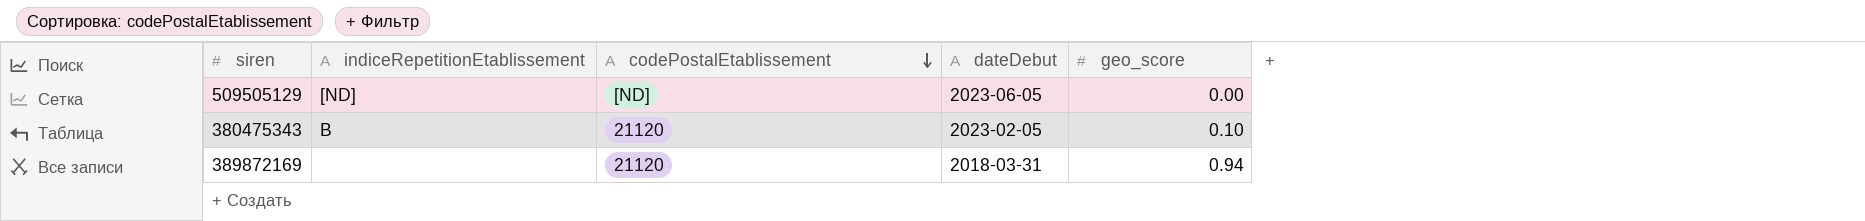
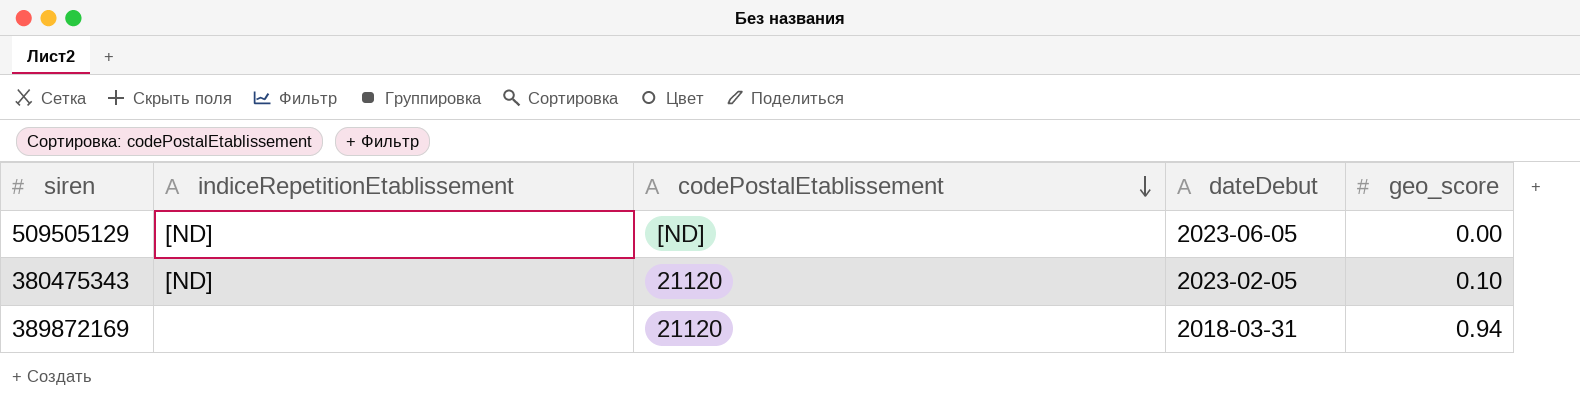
380475343 | indiceRepetitionEtablissement: B -> [ND]

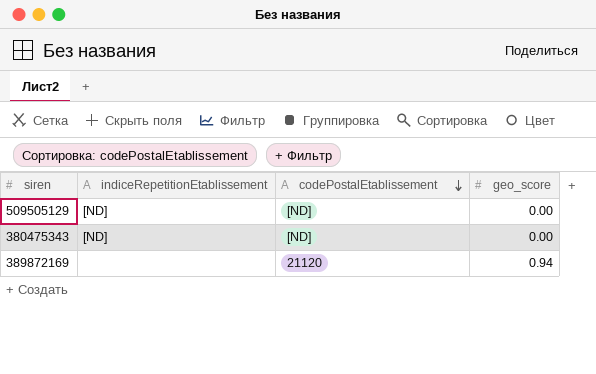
column dateDebut | position: 4 -> none
380475343 | codePostalEtablissement: 21120 -> [ND]
380475343 | geo_score: 0.10 -> 0.00

